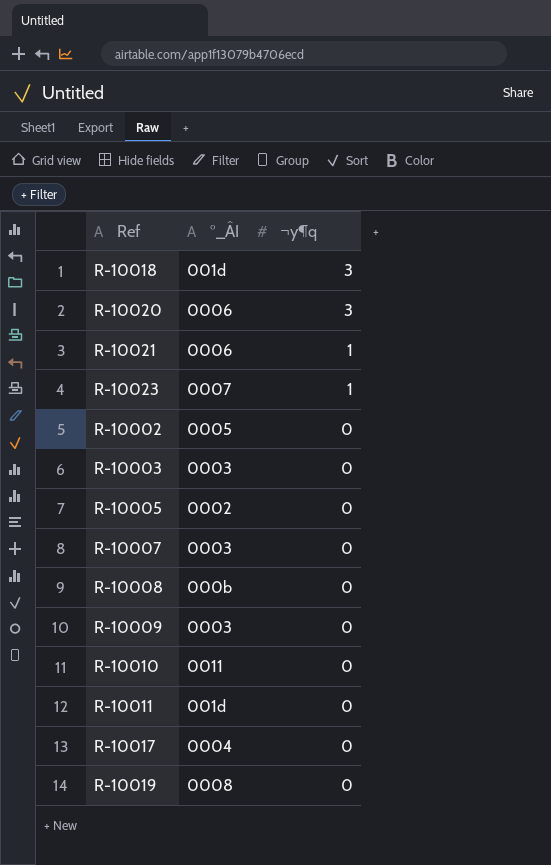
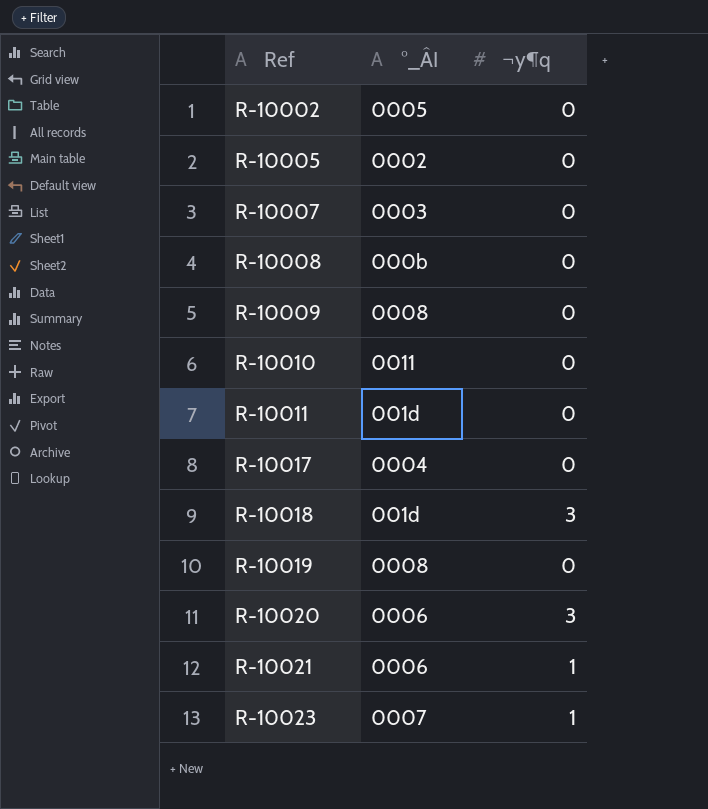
row order: ¬y¶q descending -> Ref ascending
row R-10003: 0003 | 0 -> none
R-10009 | °_ÂI: 0003 -> 0008

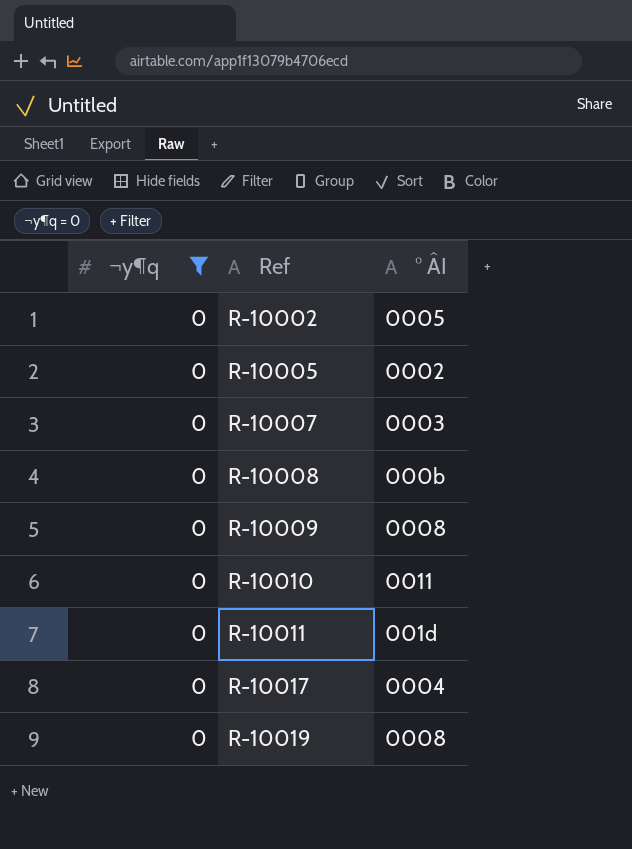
filter: none -> ¬y¶q = 0
column ¬y¶q | position: 3 -> 1
column name: °_ÂI -> ° ÂI

